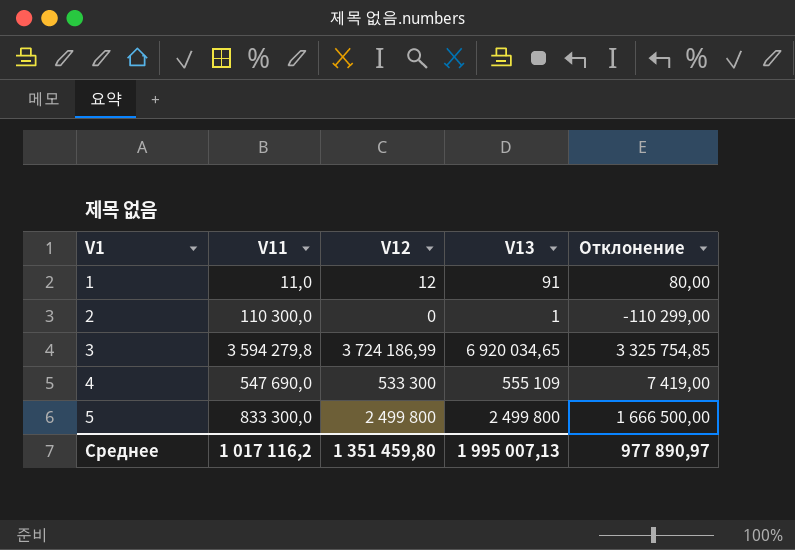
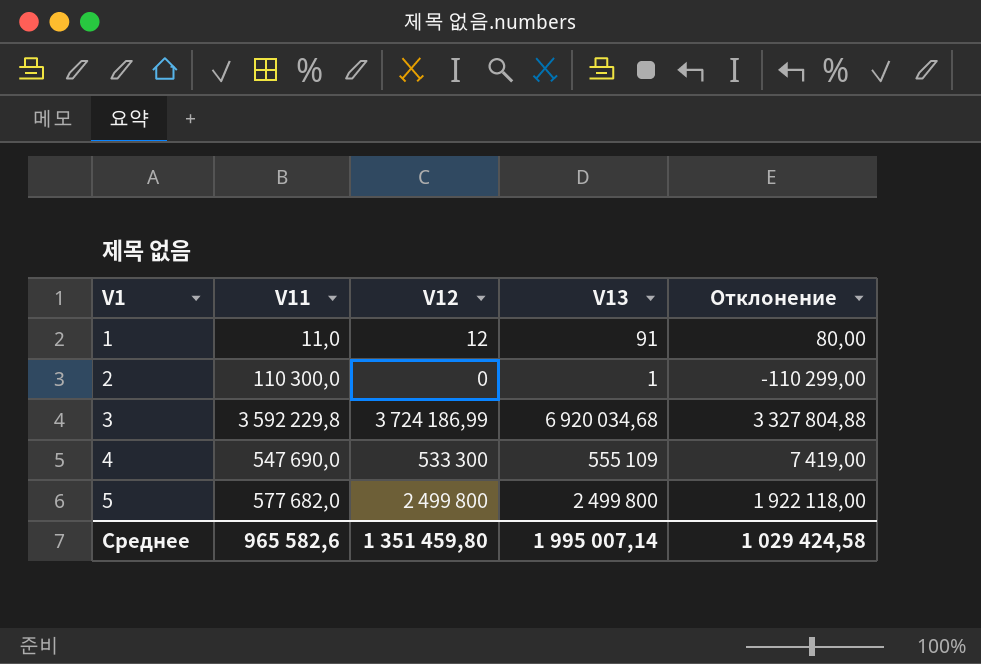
3 | V11: 3 594 279,8 -> 3 592 229,8
3 | V13: 6 920 034,65 -> 6 920 034,68
3 | Отклонение: 3 325 754,85 -> 3 327 804,88
5 | V11: 833 300,0 -> 577 682,0
5 | Отклонение: 1 666 500,00 -> 1 922 118,00
Среднее | V11: 1 017 116,2 -> 965 582,6
Среднее | V13: 1 995 007,13 -> 1 995 007,14
Среднее | Отклонение: 977 890,97 -> 1 029 424,58

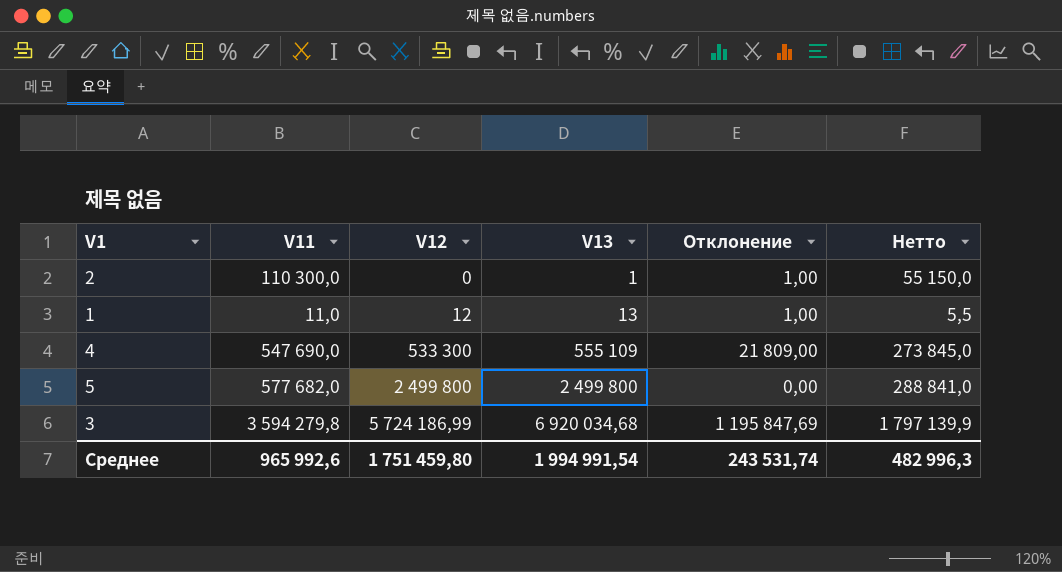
row order: V1 ascending -> V12 ascending
column Отклонение | formula: [V13] - [V11] -> [V13] - [V12]
column Нетто | formula: none -> [V11] * 0,5
1 | V13: 91 -> 13
3 | V11: 3 592 229,8 -> 3 594 279,8
3 | V12: 3 724 186,99 -> 5 724 186,99
Среднее | V11: 965 582,6 -> 965 992,6
Среднее | V12: 1 351 459,80 -> 1 751 459,80
Среднее | V13: 1 995 007,14 -> 1 994 991,54
Среднее | Отклонение: 1 029 424,58 -> 243 531,74

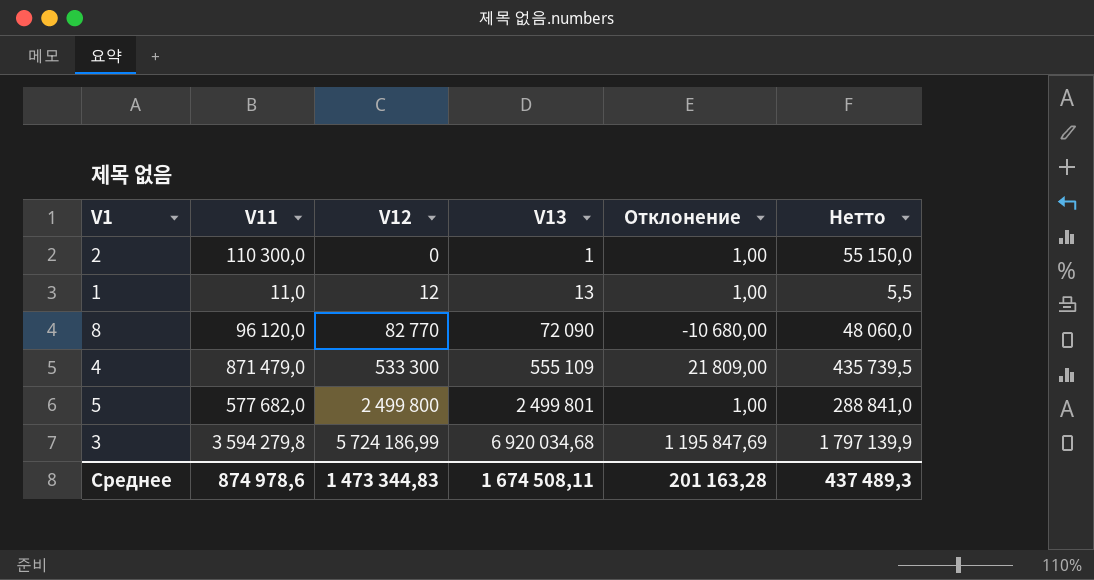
row 8: none -> 96 120,0 | 82 770 | 72 090 | -10 680,00 | 48 060,0
4 | V11: 547 690,0 -> 871 479,0
4 | Нетто: 273 845,0 -> 435 739,5
5 | V13: 2 499 800 -> 2 499 801
5 | Отклонение: 0,00 -> 1,00
Среднее | V11: 965 992,6 -> 874 978,6
Среднее | V12: 1 751 459,80 -> 1 473 344,83
Среднее | V13: 1 994 991,54 -> 1 674 508,11
Среднее | Отклонение: 243 531,74 -> 201 163,28
Среднее | Нетто: 482 996,3 -> 437 489,3

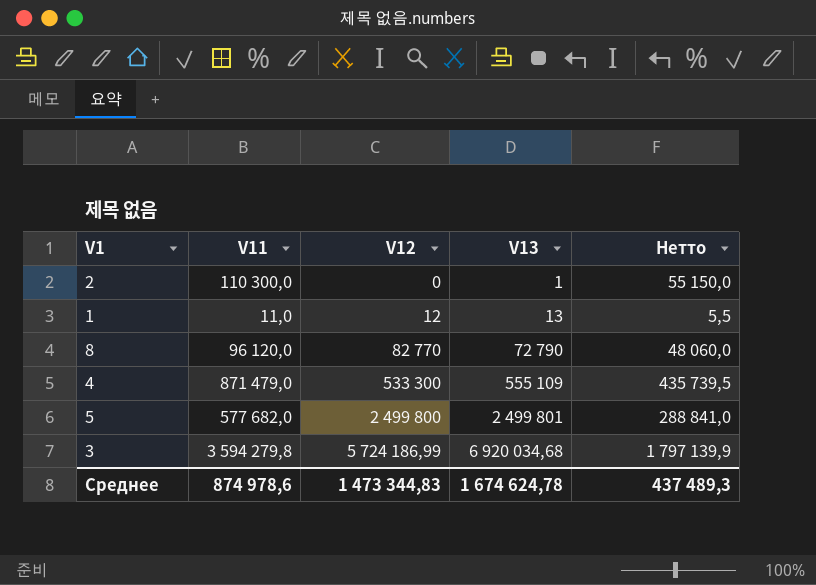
column Отклонение | formula: [V13] - [V12] -> none
8 | V13: 72 090 -> 72 790
Среднее | V13: 1 674 508,11 -> 1 674 624,78

